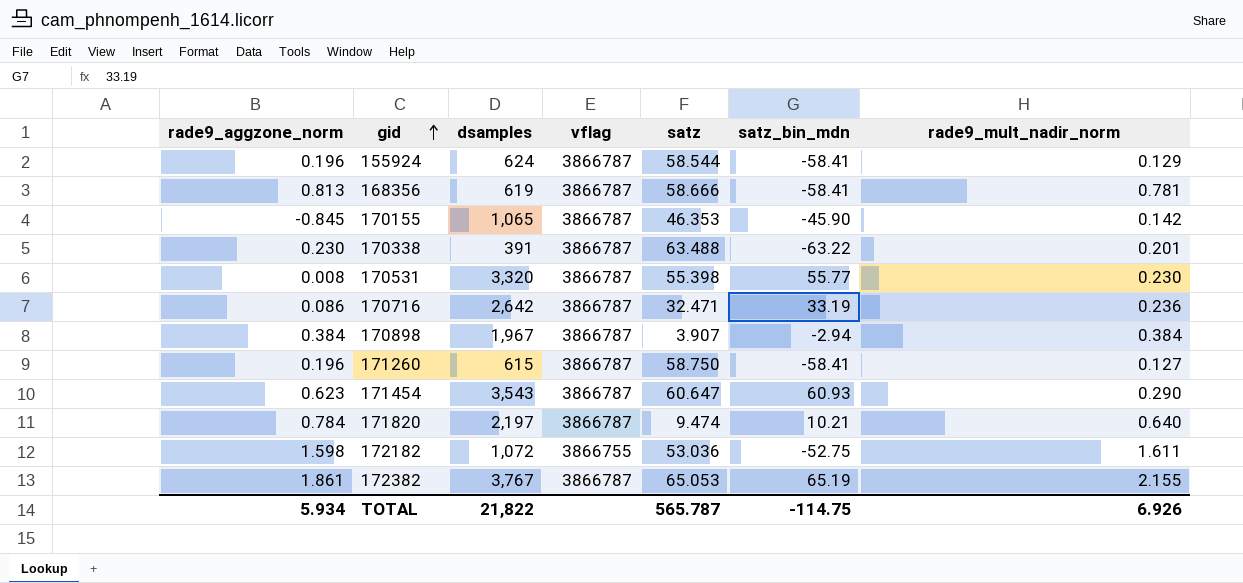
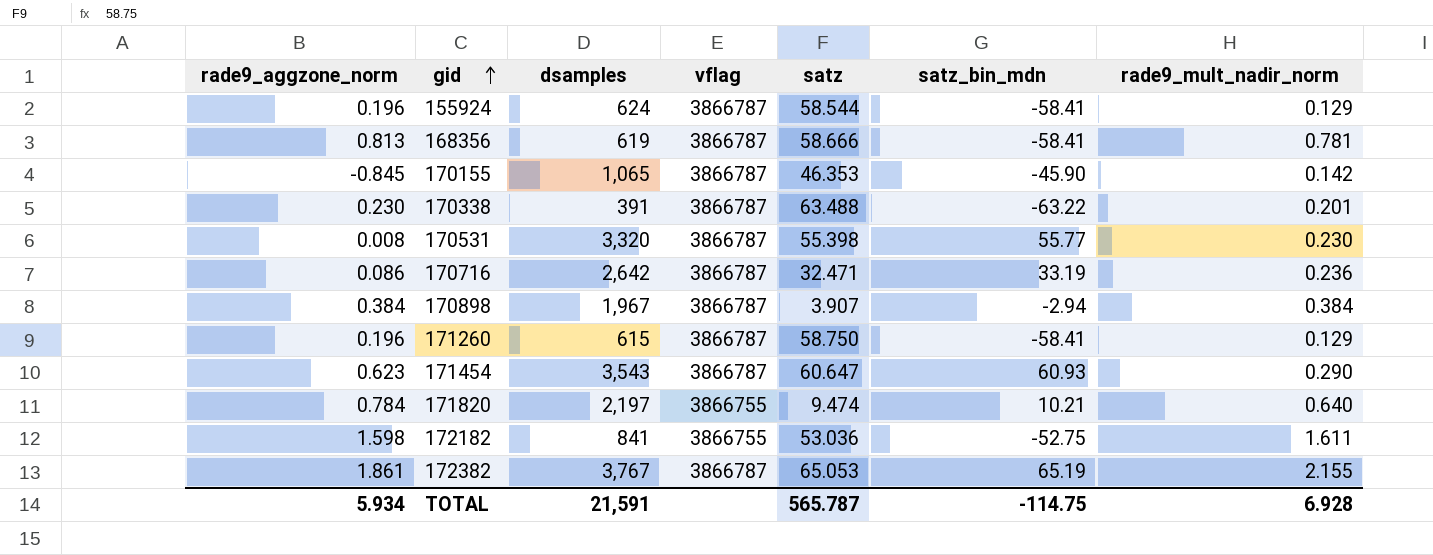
171260 | rade9_mult_nadir_norm: 0.127 -> 0.129
171820 | vflag: 3866787 -> 3866755
172182 | dsamples: 1,072 -> 841
TOTAL | dsamples: 21,822 -> 21,591
TOTAL | rade9_mult_nadir_norm: 6.926 -> 6.928

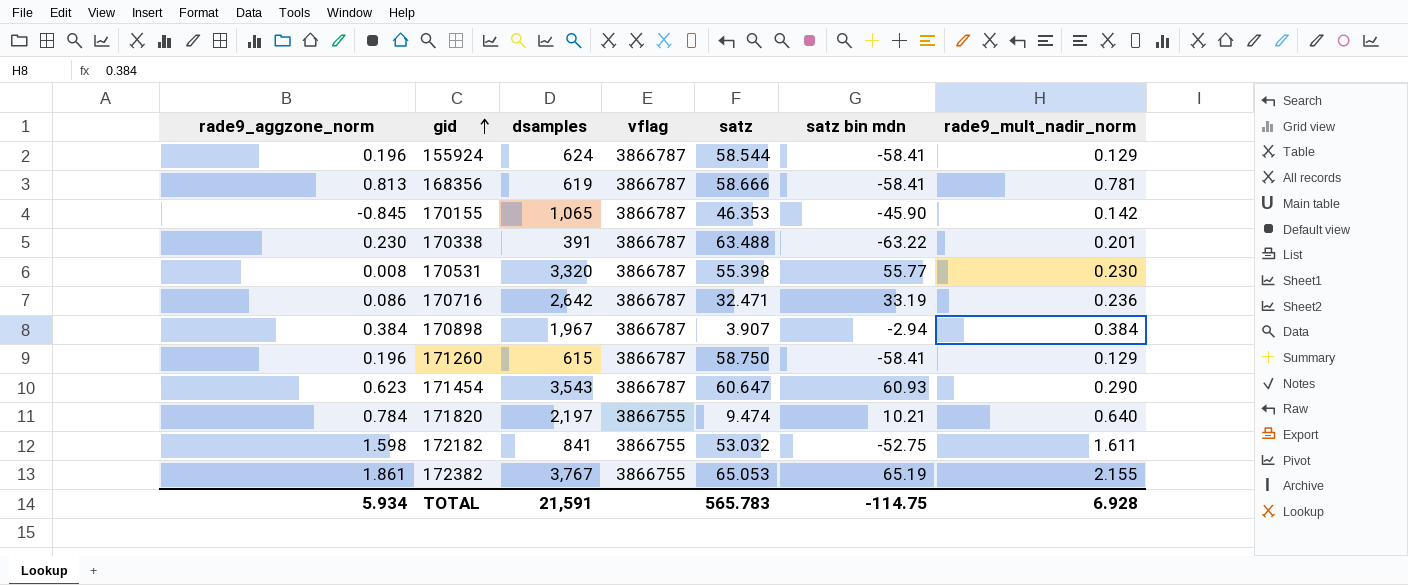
column name: satz_bin_mdn -> satz bin mdn
172182 | satz: 53.036 -> 53.032
172382 | vflag: 3866787 -> 3866755
TOTAL | satz: 565.787 -> 565.783

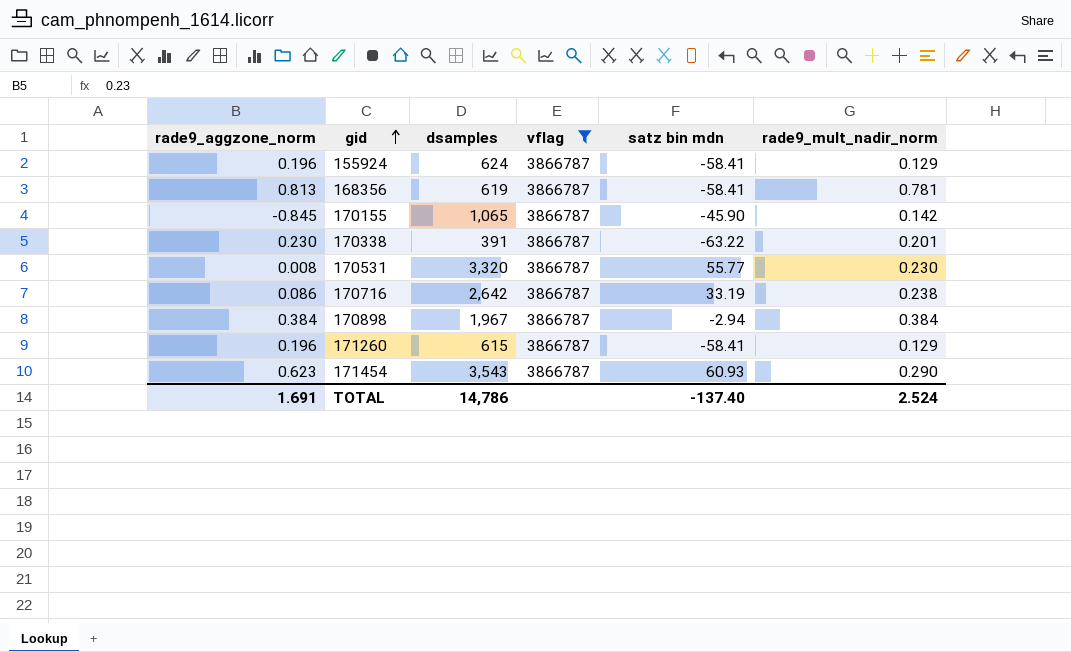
filter: none -> vflag = 3866787
column satz | position: 5 -> none
170716 | rade9_mult_nadir_norm: 0.236 -> 0.238
TOTAL | rade9_aggzone_norm: 5.934 -> 1.691
TOTAL | dsamples: 21,591 -> 14,786
TOTAL | satz bin mdn: -114.75 -> -137.40
TOTAL | rade9_mult_nadir_norm: 6.928 -> 2.524

